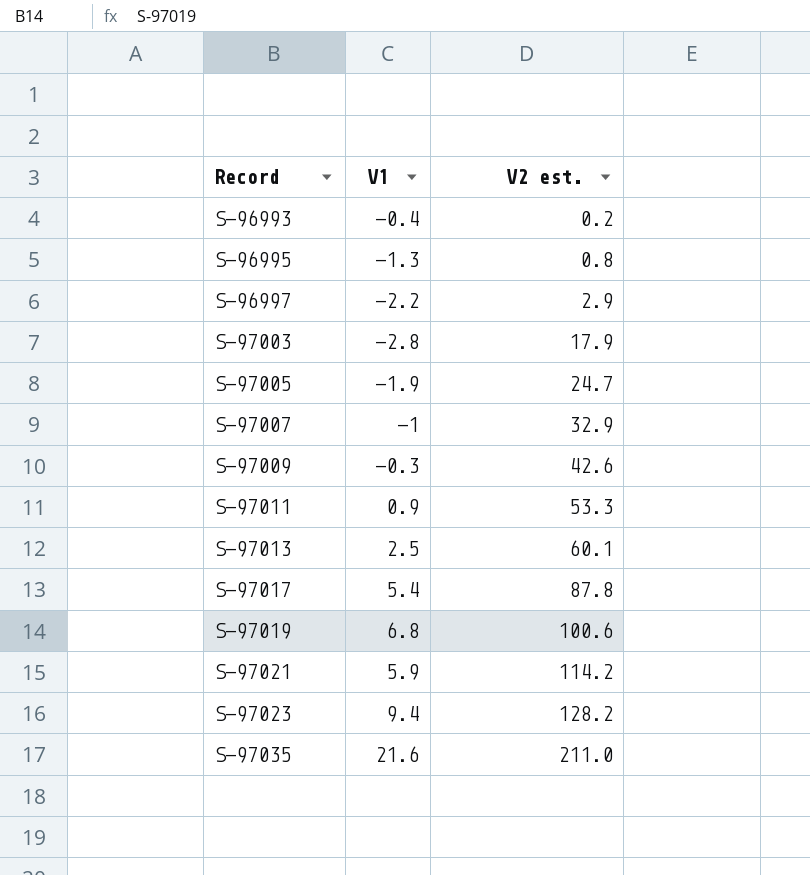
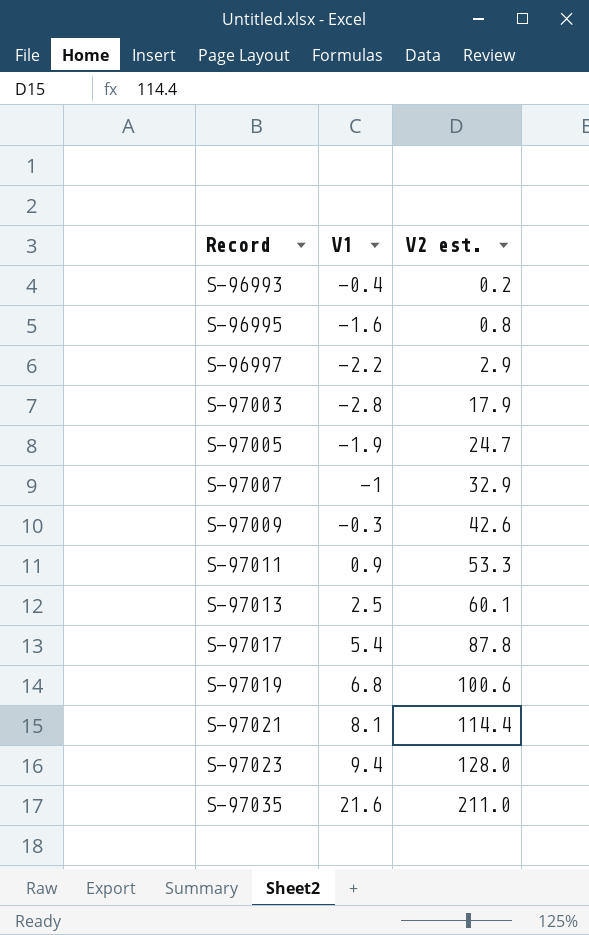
S-96995 | V1: -1.3 -> -1.6
S-97021 | V1: 5.9 -> 8.1
S-97021 | V2 est.: 114.2 -> 114.4
S-97023 | V2 est.: 128.2 -> 128.0

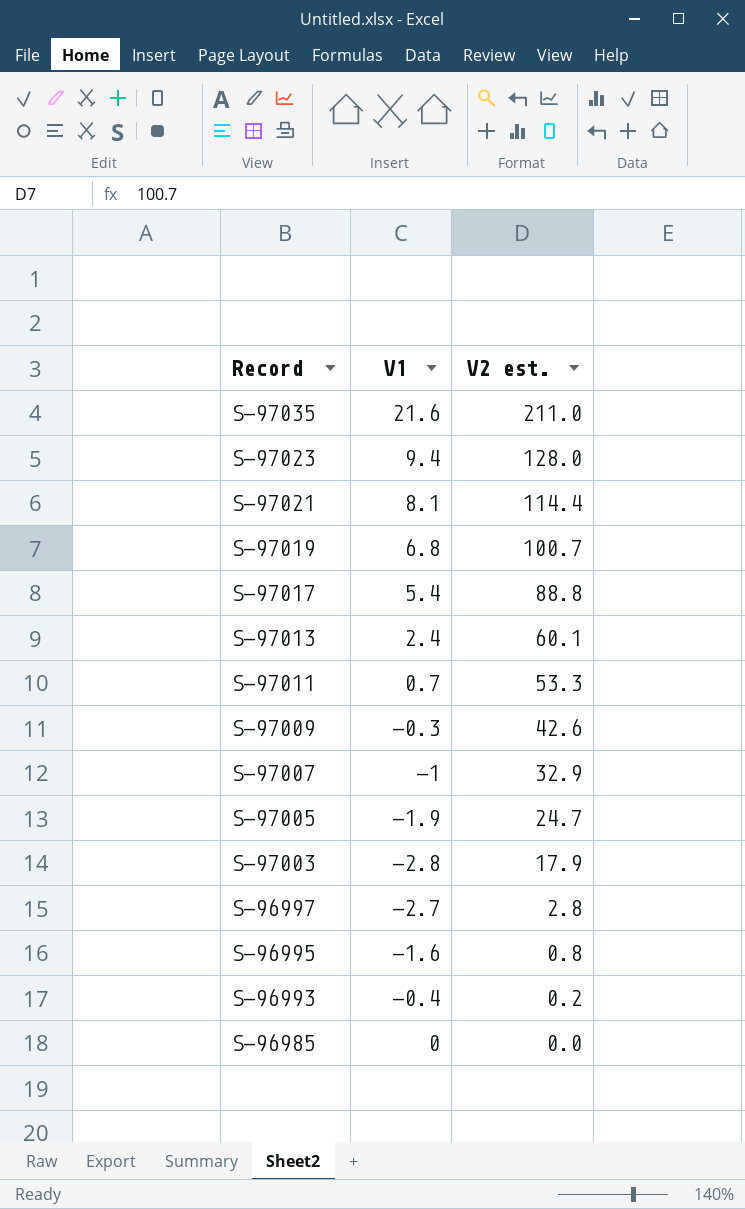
row order: Record ascending -> Record descending
S-97019 | V2 est.: 100.6 -> 100.7
S-97017 | V2 est.: 87.8 -> 88.8
S-97013 | V1: 2.5 -> 2.4
S-97011 | V1: 0.9 -> 0.7
S-96997 | V1: -2.2 -> -2.7
S-96997 | V2 est.: 2.9 -> 2.8
row S-96985: none -> 0 | 0.0

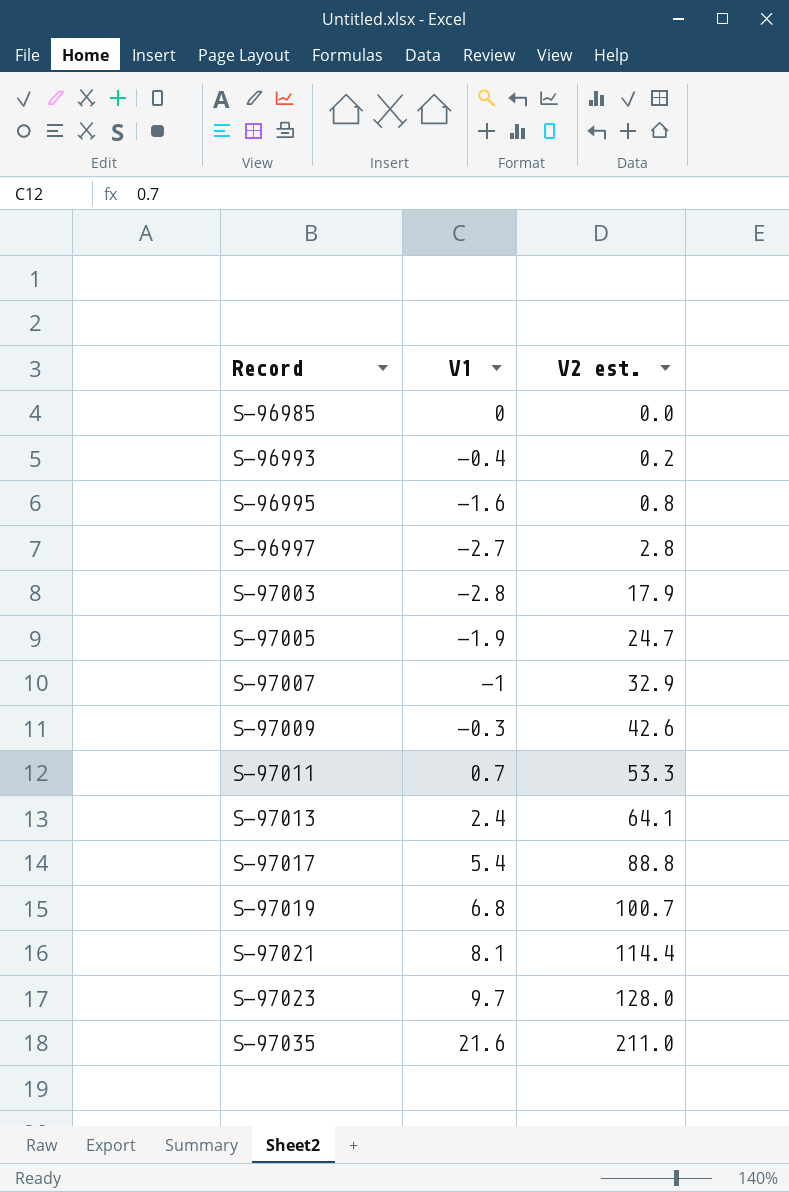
row order: Record descending -> Record ascending
S-97013 | V2 est.: 60.1 -> 64.1
S-97023 | V1: 9.4 -> 9.7

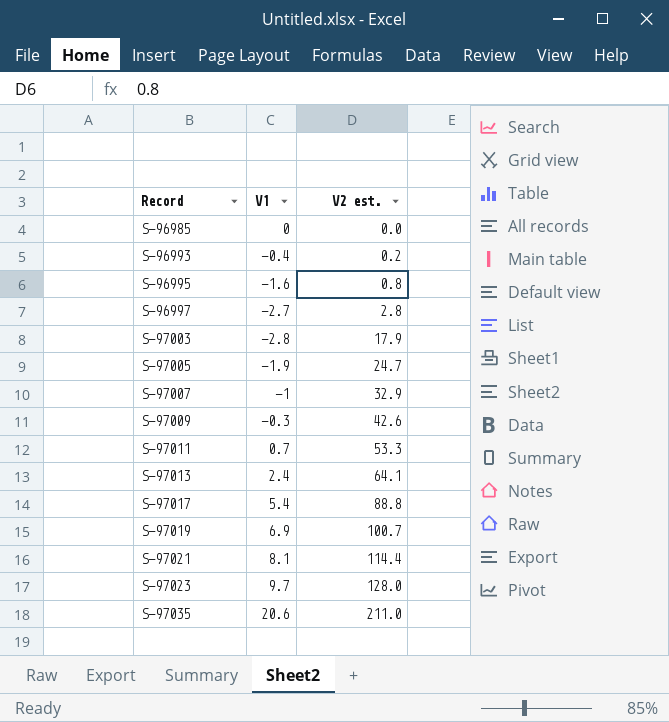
S-97019 | V1: 6.8 -> 6.9
S-97035 | V1: 21.6 -> 20.6

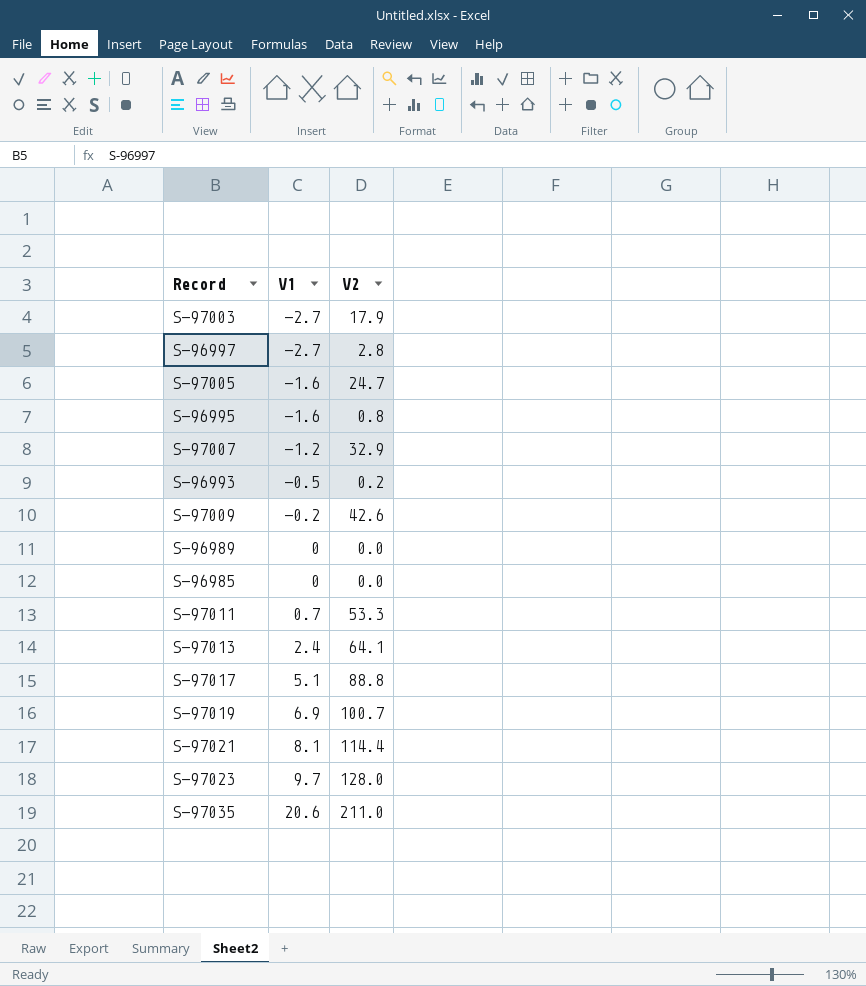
row order: Record ascending -> V1 ascending
column name: V2 est. -> V2
S-97003 | V1: -2.8 -> -2.7
S-97005 | V1: -1.9 -> -1.6
S-97007 | V1: -1 -> -1.2
S-96993 | V1: -0.4 -> -0.5
S-97009 | V1: -0.3 -> -0.2
row S-96989: none -> 0 | 0.0
S-97017 | V1: 5.4 -> 5.1

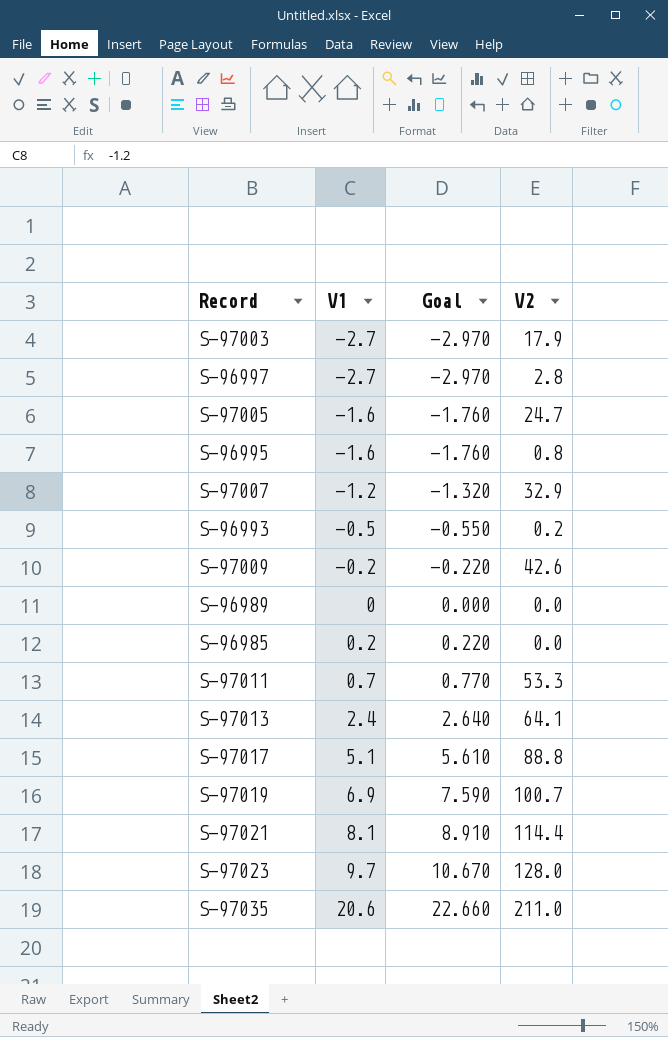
column Goal | formula: none -> [V1] * 1.1
S-96985 | V1: 0 -> 0.2

